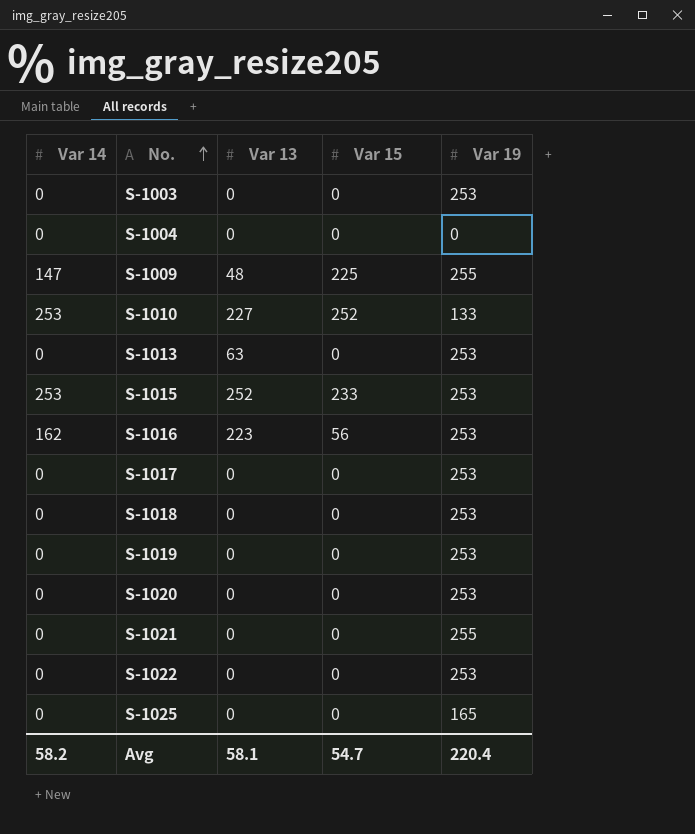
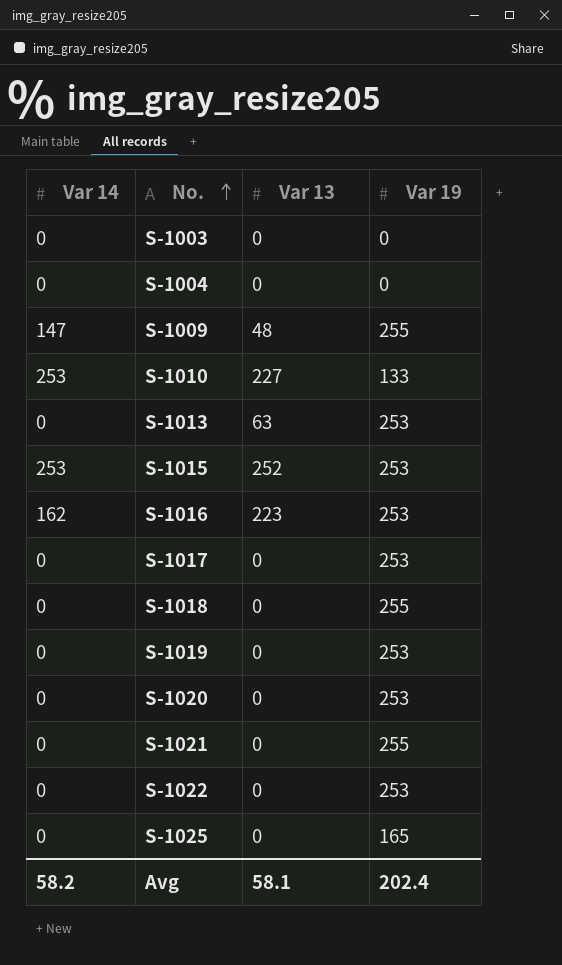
column Var 15 | position: 4 -> none
S-1003 | Var 19: 253 -> 0
S-1018 | Var 19: 253 -> 255
Avg | Var 19: 220.4 -> 202.4

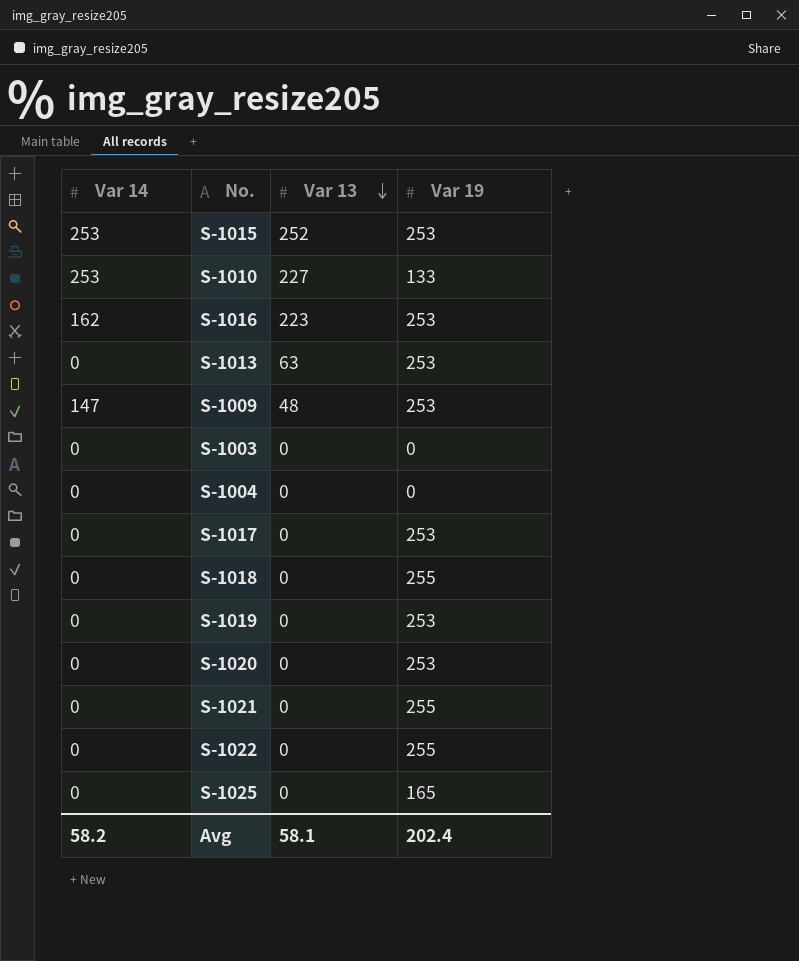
row order: No. ascending -> Var 13 descending
S-1009 | Var 19: 255 -> 253
S-1022 | Var 19: 253 -> 255

